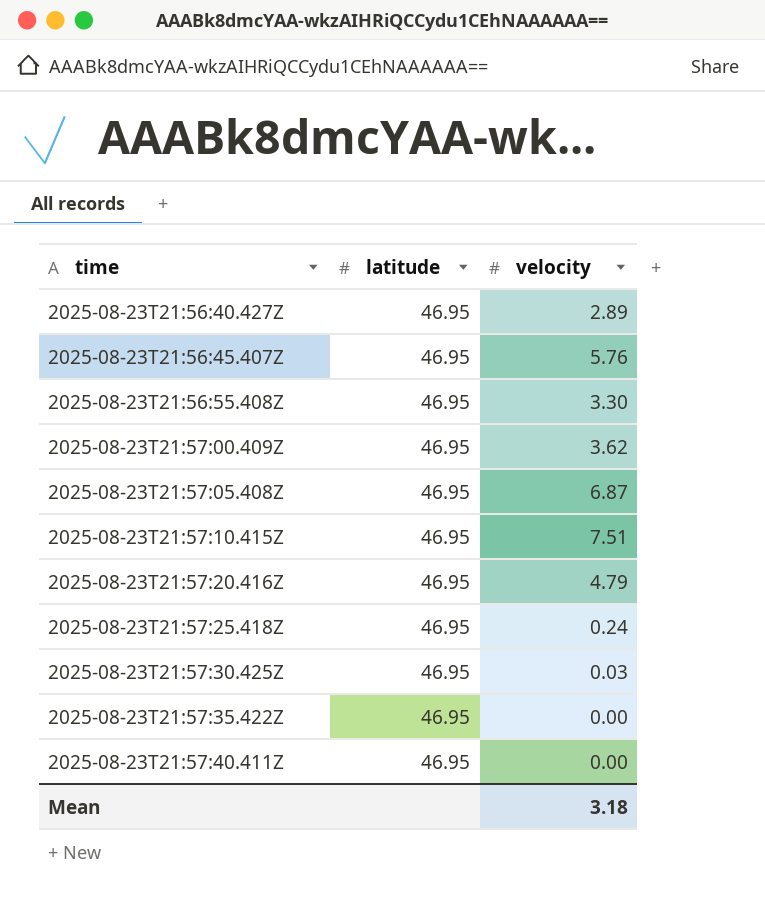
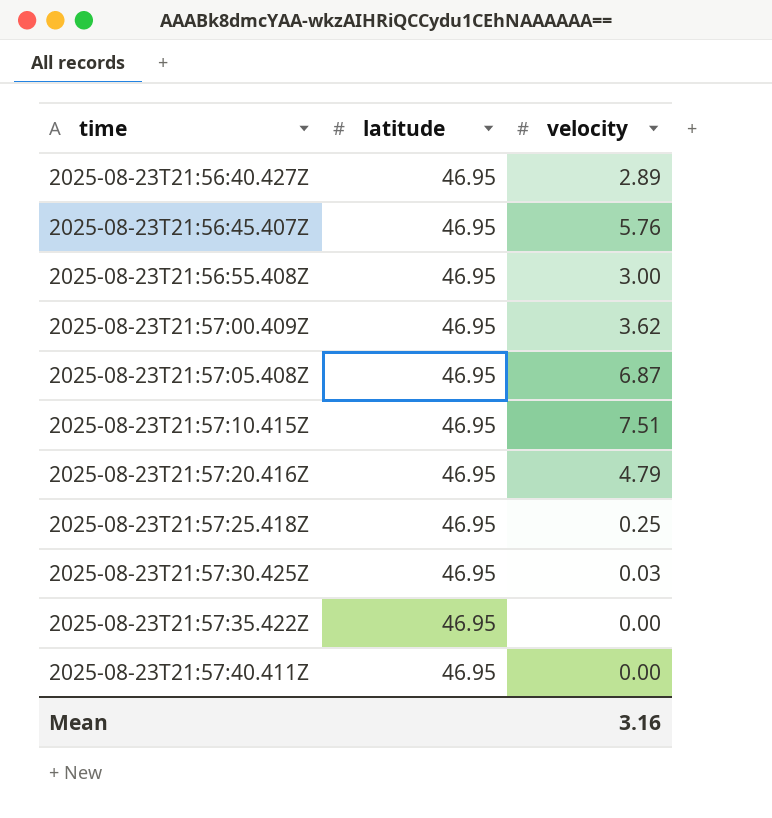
2025-08-23T21:56:55.408Z | velocity: 3.30 -> 3.00
2025-08-23T21:57:25.418Z | velocity: 0.24 -> 0.25
Mean | velocity: 3.18 -> 3.16

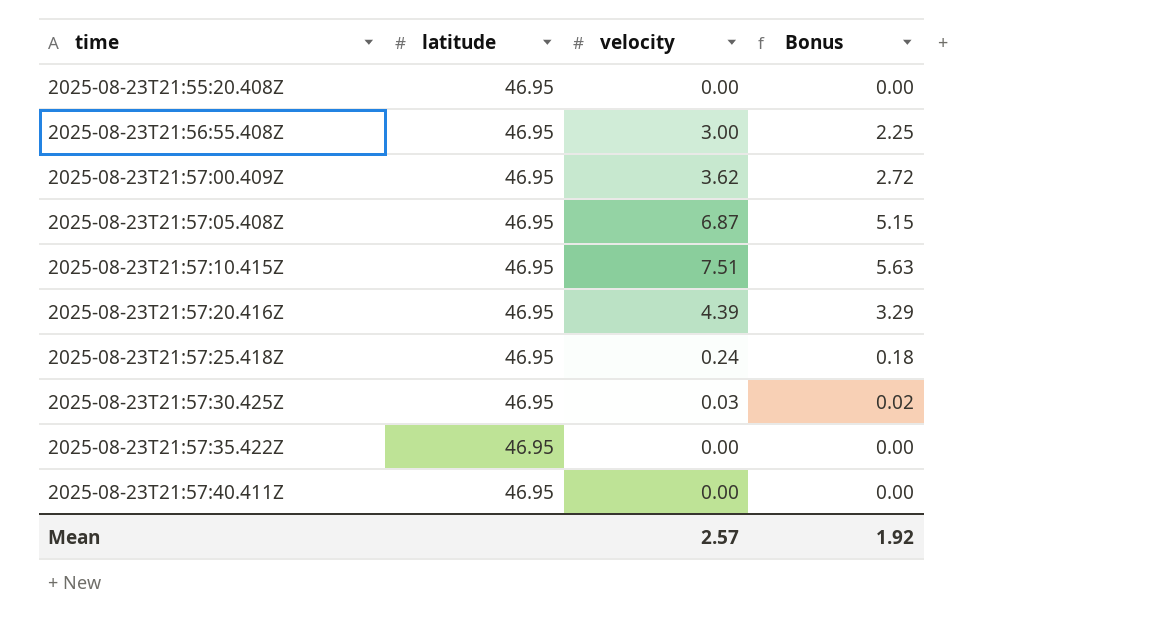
column Bonus | formula: none -> [velocity] * 0.75
row 2025-08-23T21:56:40.427Z: 46.95 | 2.89 -> none
row 2025-08-23T21:56:45.407Z: 46.95 | 5.76 -> none
row 2025-08-23T21:55:20.408Z: none -> 46.95 | 0.00 | 0.00
2025-08-23T21:57:20.416Z | velocity: 4.79 -> 4.39
2025-08-23T21:57:25.418Z | velocity: 0.25 -> 0.24
Mean | velocity: 3.16 -> 2.57

